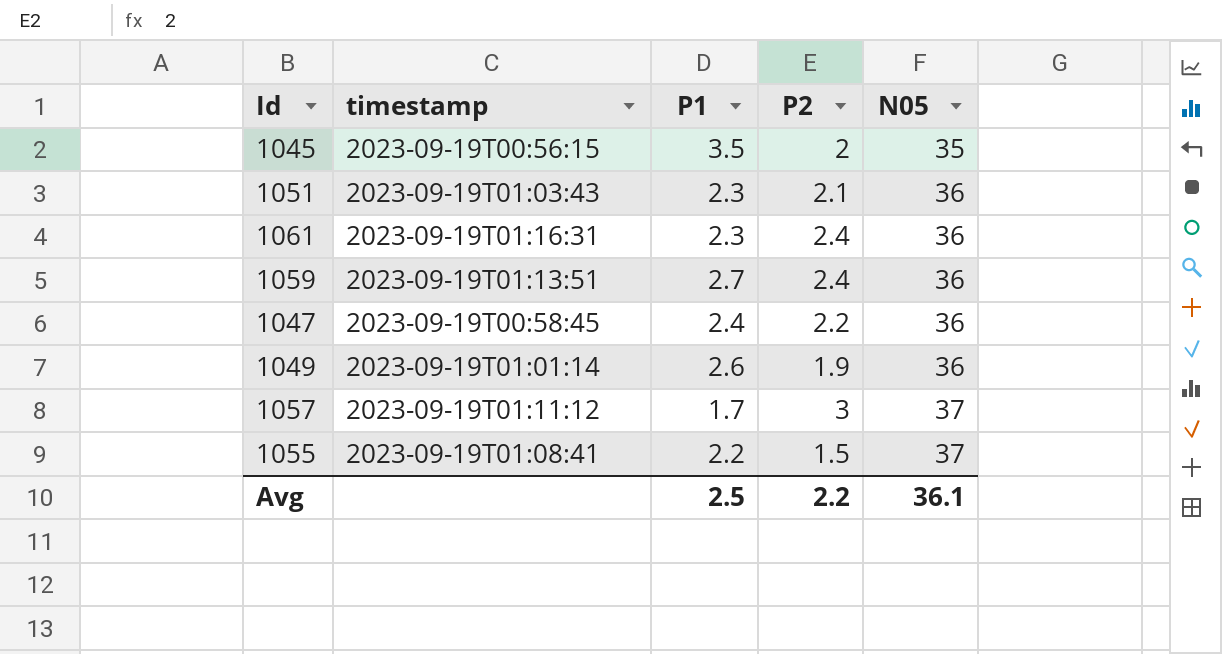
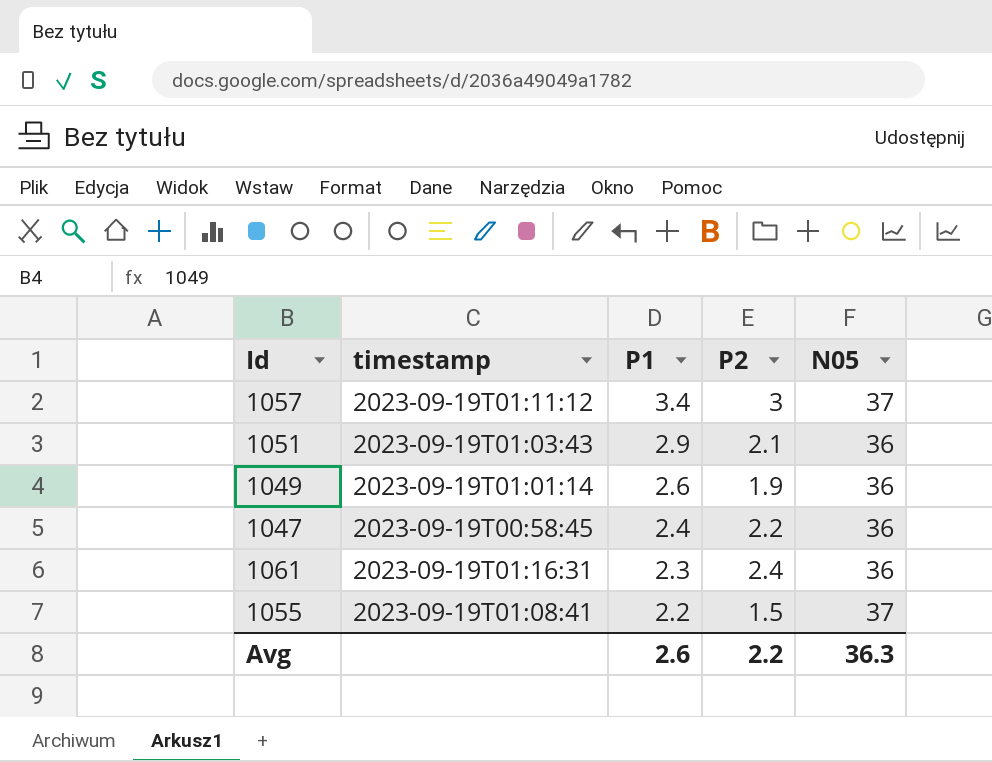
row order: N05 ascending -> P1 descending
row 1045: 2023-09-19T00:56:15 | 3.5 | 2 | 35 -> none
row 1059: 2023-09-19T01:13:51 | 2.7 | 2.4 | 36 -> none
1057 | P1: 1.7 -> 3.4
1051 | P1: 2.3 -> 2.9
Avg | P1: 2.5 -> 2.6
Avg | N05: 36.1 -> 36.3

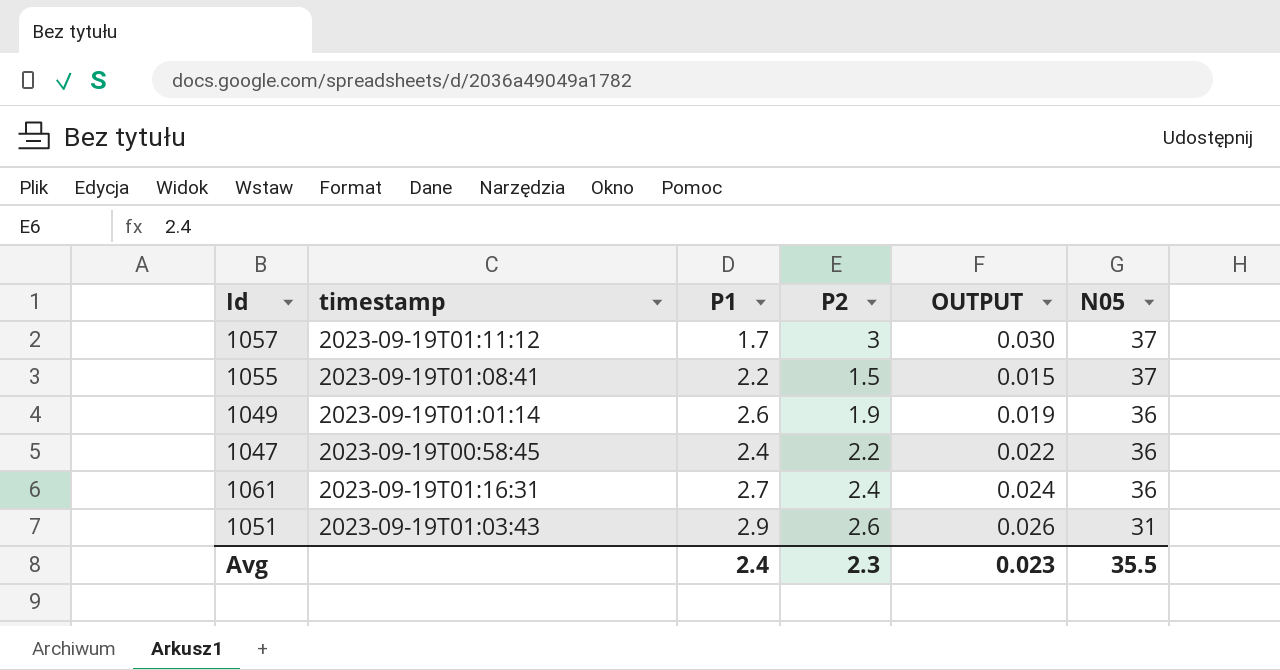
row order: P1 descending -> N05 descending
column OUTPUT | formula: none -> [P2] * 0.01
1057 | P1: 3.4 -> 1.7
1061 | P1: 2.3 -> 2.7
1051 | P2: 2.1 -> 2.6
1051 | N05: 36 -> 31
Avg | P1: 2.6 -> 2.4
Avg | P2: 2.2 -> 2.3
Avg | N05: 36.3 -> 35.5

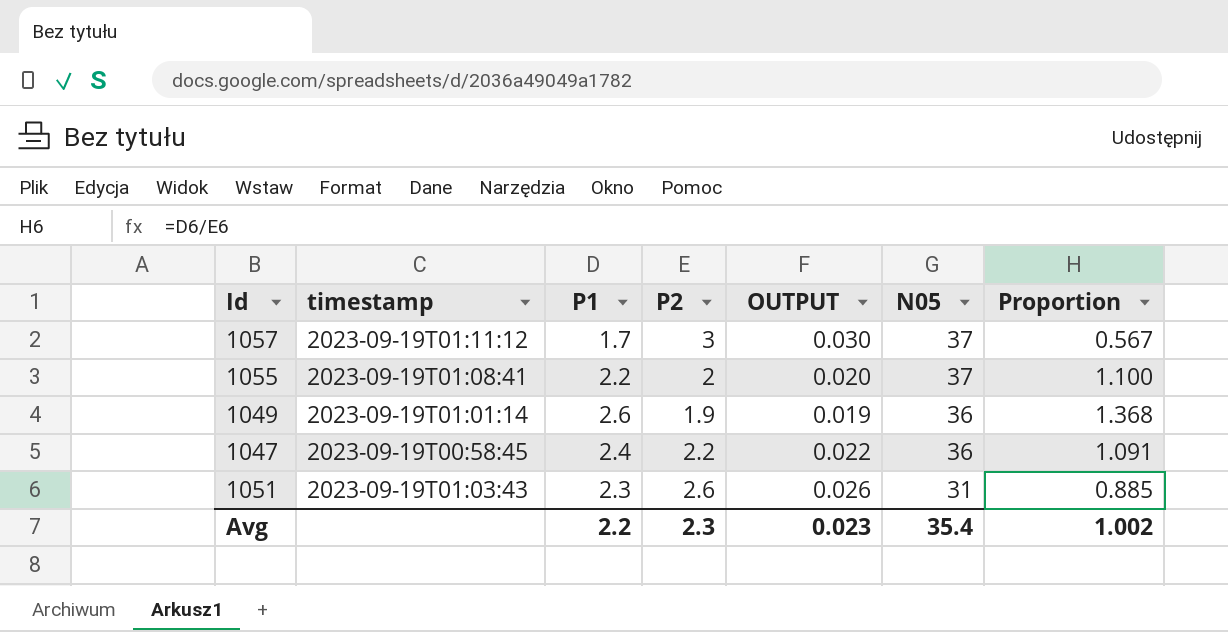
column Proportion | formula: none -> [P1] / [P2]
row 1061: 2023-09-19T01:16:31 | 2.7 | 2.4 | 0.024 | 36 -> none
1055 | P2: 1.5 -> 2
1055 | OUTPUT: 0.015 -> 0.020
1051 | P1: 2.9 -> 2.3
Avg | P1: 2.4 -> 2.2
Avg | N05: 35.5 -> 35.4

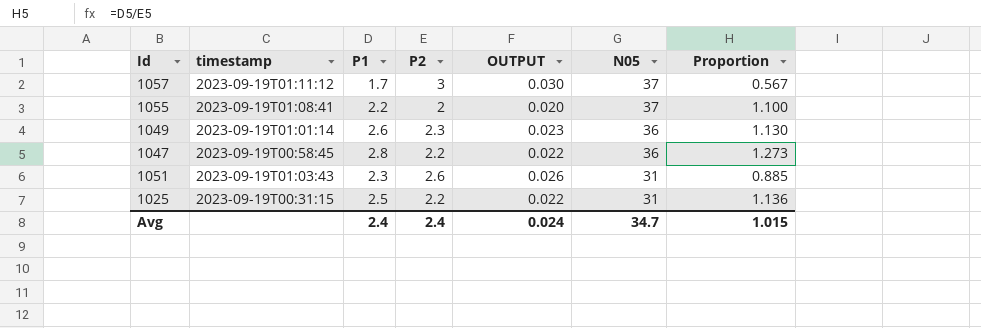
1049 | P2: 1.9 -> 2.3
1049 | OUTPUT: 0.019 -> 0.023
1049 | Proportion: 1.368 -> 1.130
1047 | P1: 2.4 -> 2.8
1047 | Proportion: 1.091 -> 1.273
row 1025: none -> 2023-09-19T00:31:15 | 2.5 | 2.2 | 0.022 | 31 | 1.136
Avg | P1: 2.2 -> 2.4
Avg | P2: 2.3 -> 2.4
Avg | OUTPUT: 0.023 -> 0.024
Avg | N05: 35.4 -> 34.7
Avg | Proportion: 1.002 -> 1.015

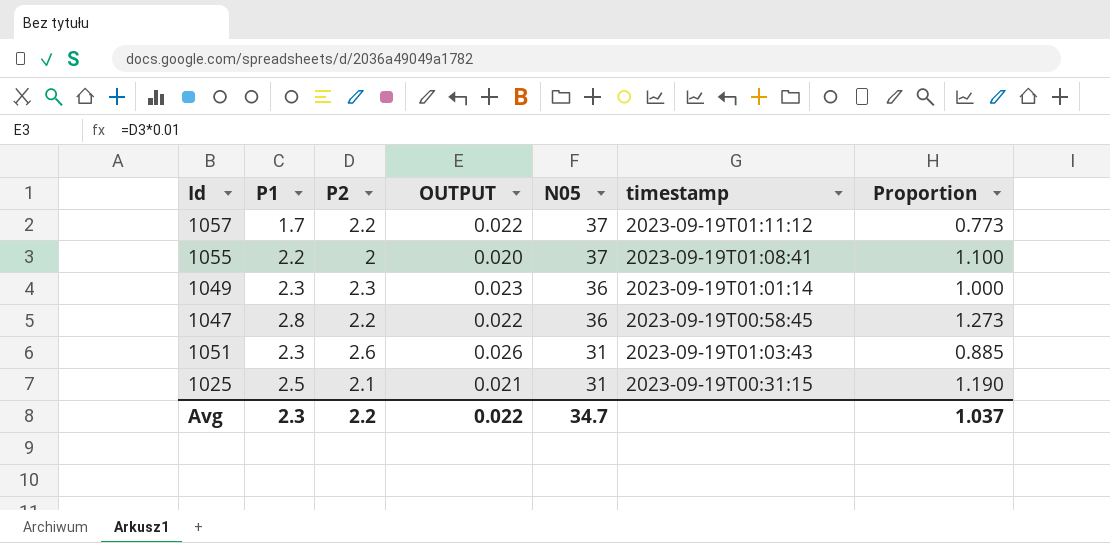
column timestamp | position: 2 -> 6
1057 | P2: 3 -> 2.2
1057 | OUTPUT: 0.030 -> 0.022
1057 | Proportion: 0.567 -> 0.773
1049 | P1: 2.6 -> 2.3
1049 | Proportion: 1.130 -> 1.000
1025 | P2: 2.2 -> 2.1
1025 | OUTPUT: 0.022 -> 0.021
1025 | Proportion: 1.136 -> 1.190
Avg | P1: 2.4 -> 2.3
Avg | P2: 2.4 -> 2.2
Avg | OUTPUT: 0.024 -> 0.022
Avg | Proportion: 1.015 -> 1.037

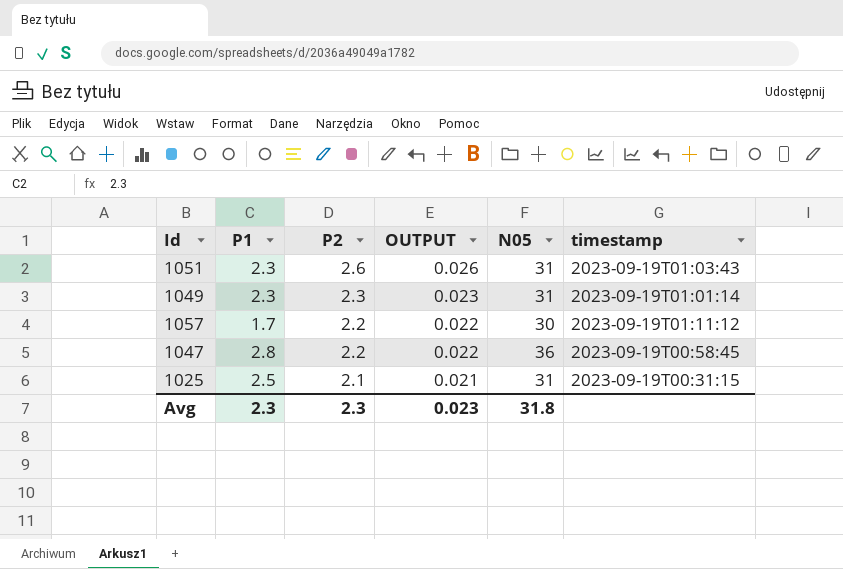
row order: N05 descending -> P2 descending
column Proportion | formula: [P1] / [P2] -> none
row 1055: 2.2 | 2 | 0.020 | 37 | 2023-09-19T01:08:41 | 1.100 -> none
1049 | N05: 36 -> 31
1057 | N05: 37 -> 30
Avg | P2: 2.2 -> 2.3
Avg | OUTPUT: 0.022 -> 0.023
Avg | N05: 34.7 -> 31.8

